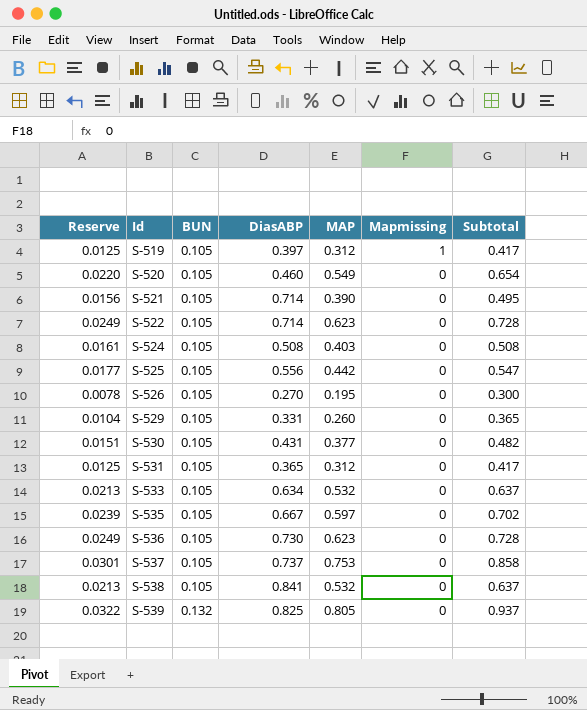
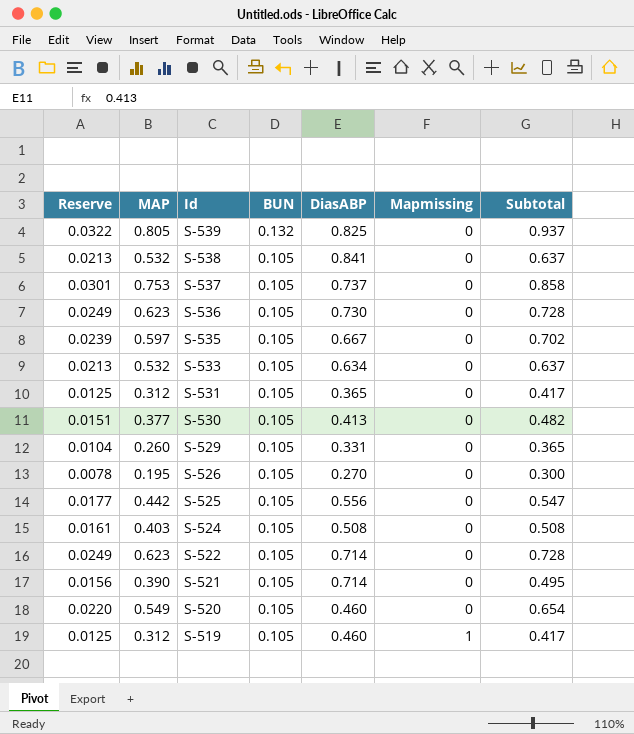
row order: Id ascending -> Id descending
column MAP | position: 5 -> 2
S-530 | DiasABP: 0.431 -> 0.413
S-519 | DiasABP: 0.397 -> 0.460

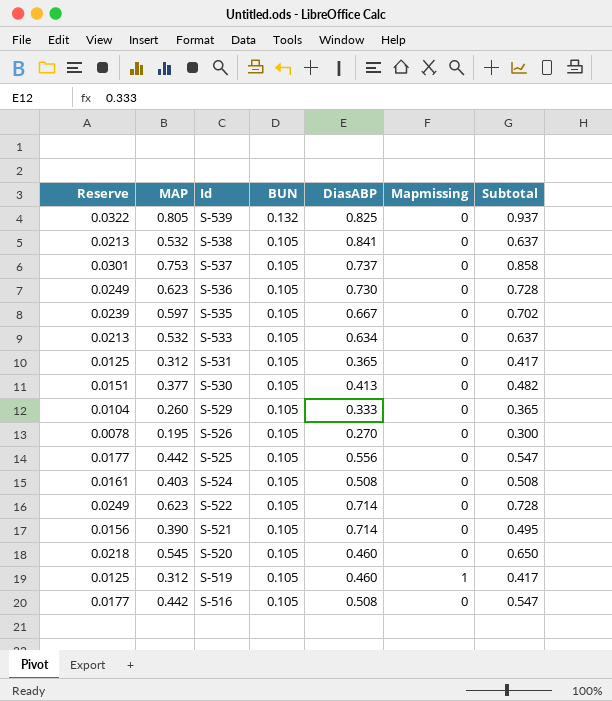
S-529 | DiasABP: 0.331 -> 0.333
S-520 | Reserve: 0.0220 -> 0.0218
S-520 | MAP: 0.549 -> 0.545
S-520 | Subtotal: 0.654 -> 0.650
row S-516: none -> 0.0177 | 0.442 | 0.105 | 0.508 | 0 | 0.547

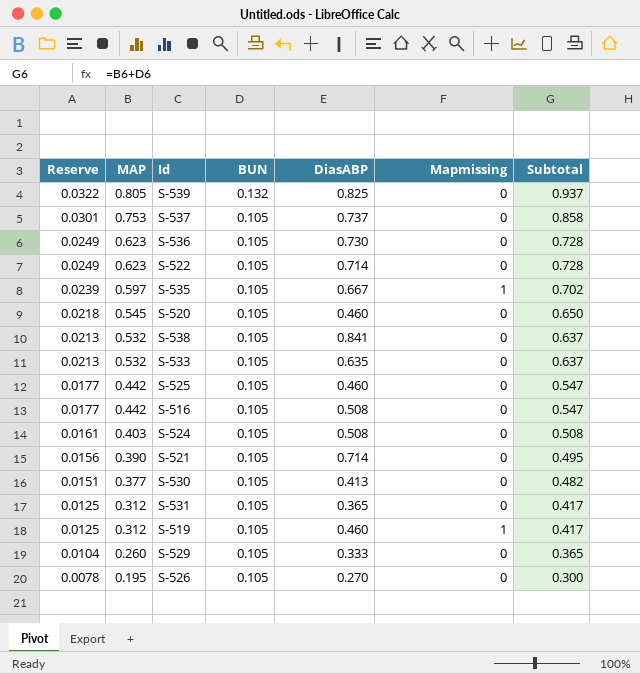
row order: Id descending -> Reserve descending
S-535 | Mapmissing: 0 -> 1
S-533 | DiasABP: 0.634 -> 0.635
S-525 | DiasABP: 0.556 -> 0.460

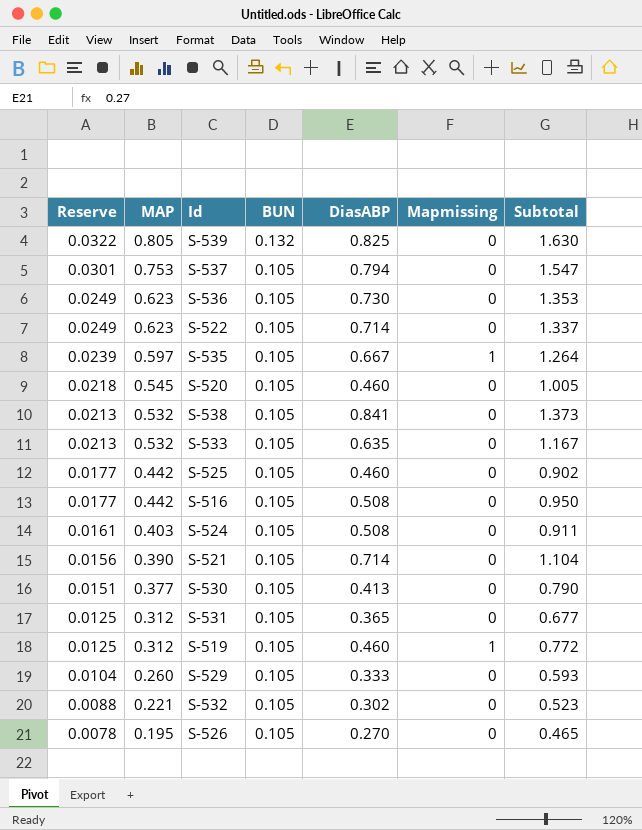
column Subtotal | formula: [MAP] + [BUN] -> [MAP] + [DiasABP]
S-537 | DiasABP: 0.737 -> 0.794
row S-532: none -> 0.0088 | 0.221 | 0.105 | 0.302 | 0 | 0.523

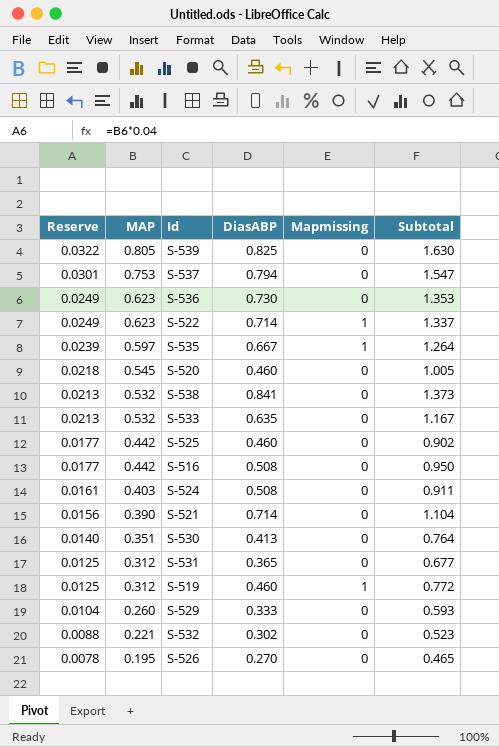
column BUN | position: 4 -> none
S-522 | Mapmissing: 0 -> 1
S-530 | Reserve: 0.0151 -> 0.0140
S-530 | MAP: 0.377 -> 0.351
S-530 | Subtotal: 0.790 -> 0.764

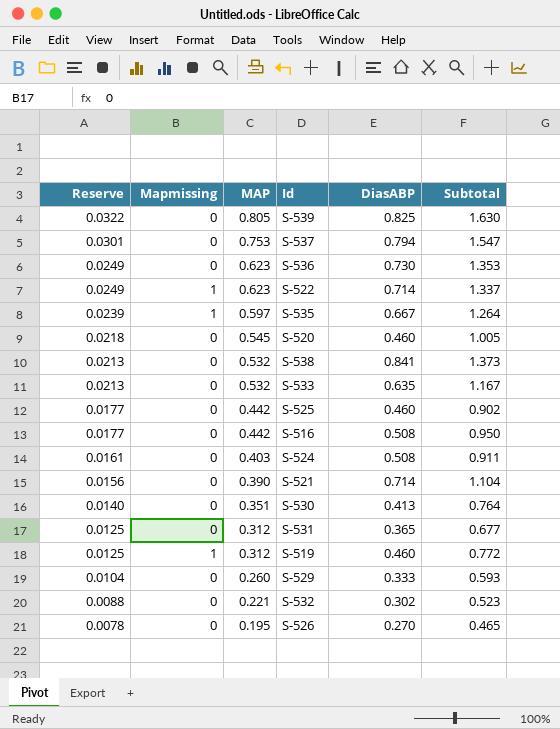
column Mapmissing | position: 5 -> 2

